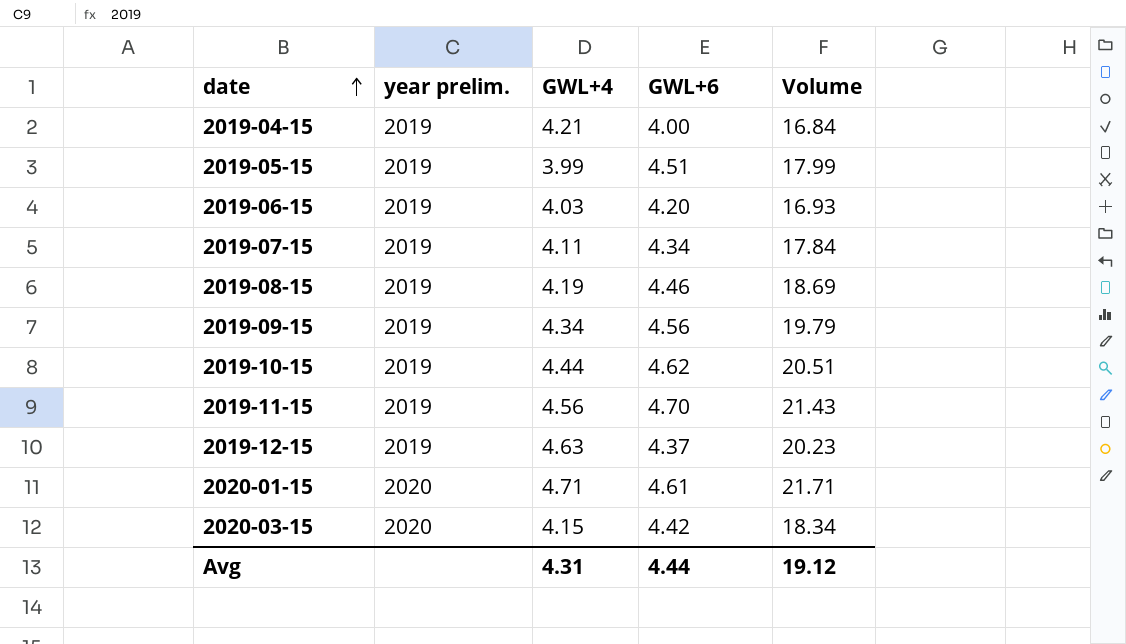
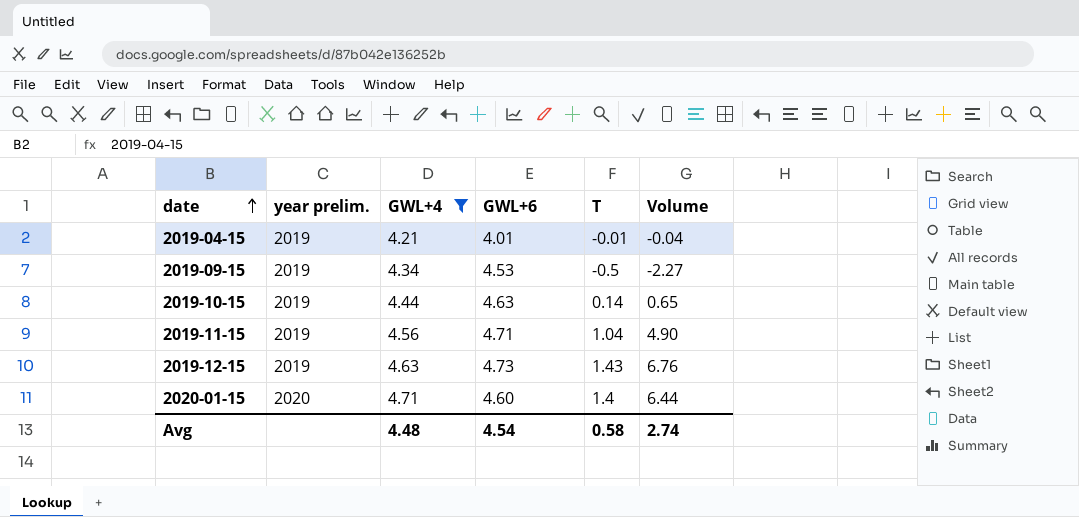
filter: none -> GWL+4 >= 4.21
column T | position: none -> 5
column Volume | formula: [GWL+4] * [GWL+6] -> [GWL+6] * [T]
2019-04-15 | GWL+6: 4.00 -> 4.01
2019-09-15 | GWL+6: 4.56 -> 4.53
2019-10-15 | GWL+6: 4.62 -> 4.63
2019-11-15 | GWL+6: 4.70 -> 4.71
2019-12-15 | GWL+6: 4.37 -> 4.73
2020-01-15 | GWL+6: 4.61 -> 4.60
Avg | GWL+4: 4.31 -> 4.48
Avg | GWL+6: 4.44 -> 4.54
Avg | Volume: 19.12 -> 2.74

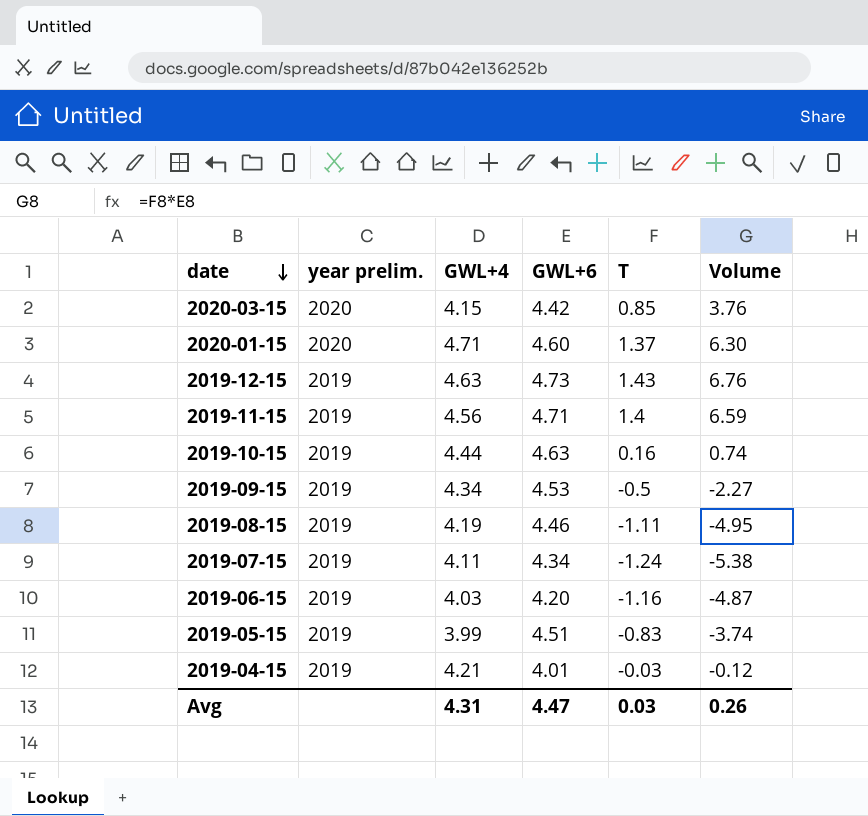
filter: GWL+4 >= 4.21 -> none
row order: date ascending -> date descending
2020-01-15 | T: 1.4 -> 1.37
2020-01-15 | Volume: 6.44 -> 6.30
2019-11-15 | T: 1.04 -> 1.4
2019-11-15 | Volume: 4.90 -> 6.59
2019-10-15 | T: 0.14 -> 0.16
2019-10-15 | Volume: 0.65 -> 0.74
2019-04-15 | T: -0.01 -> -0.03
2019-04-15 | Volume: -0.04 -> -0.12
Avg | GWL+4: 4.48 -> 4.31
Avg | GWL+6: 4.54 -> 4.47
Avg | T: 0.58 -> 0.03
Avg | Volume: 2.74 -> 0.26

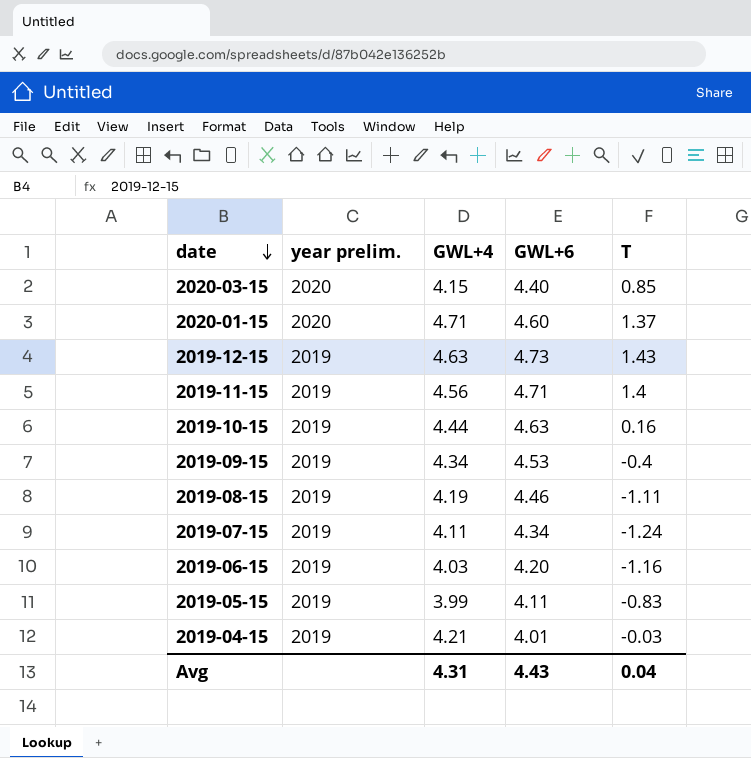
column Volume | formula: [GWL+6] * [T] -> none
2020-03-15 | GWL+6: 4.42 -> 4.40
2019-09-15 | T: -0.5 -> -0.4
2019-05-15 | GWL+6: 4.51 -> 4.11
Avg | GWL+6: 4.47 -> 4.43
Avg | T: 0.03 -> 0.04

